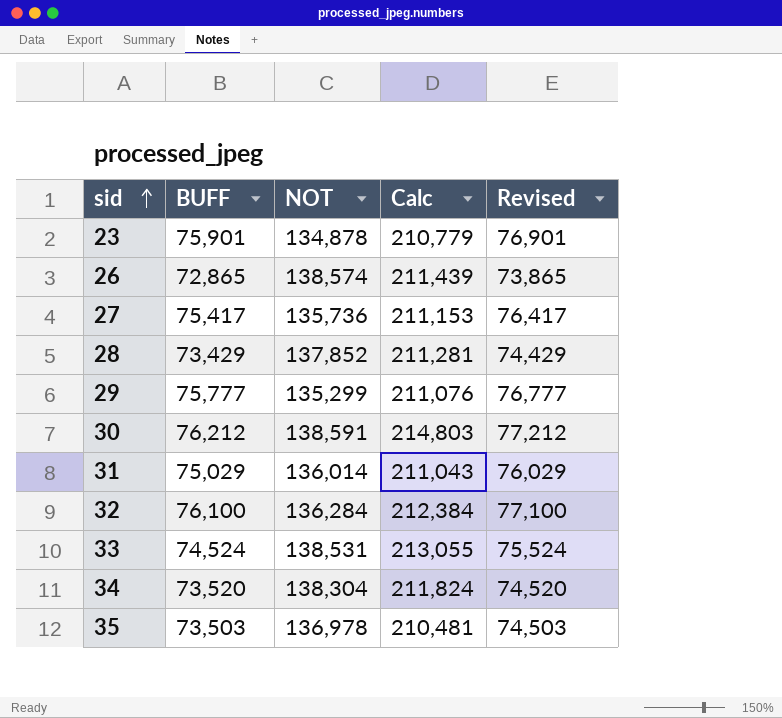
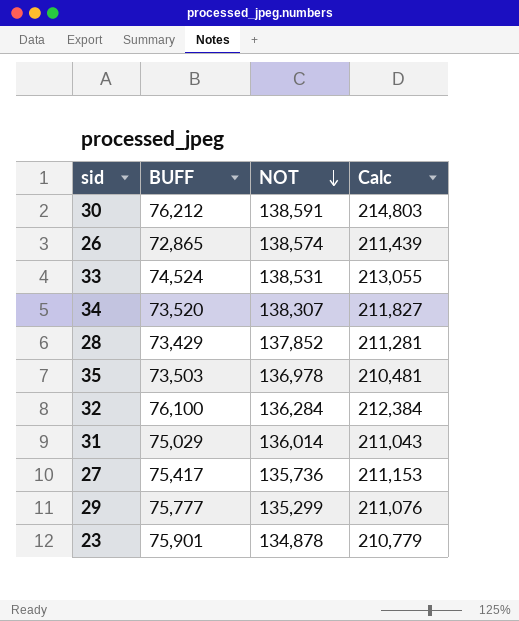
row order: sid ascending -> NOT descending
column Revised | formula: [BUFF] + 1000 -> none
34 | NOT: 138,304 -> 138,307
34 | Calc: 211,824 -> 211,827

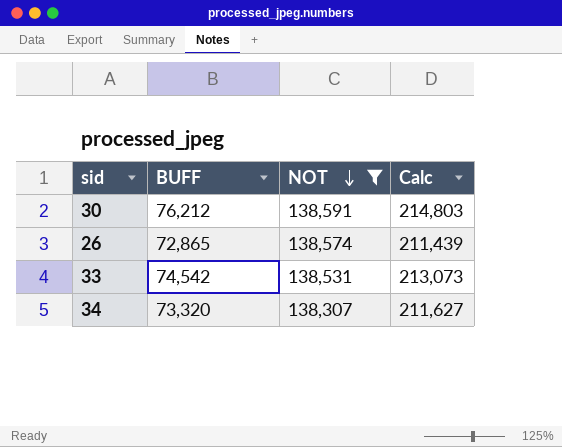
filter: none -> NOT >= 138,307
33 | BUFF: 74,524 -> 74,542
33 | Calc: 213,055 -> 213,073
34 | BUFF: 73,520 -> 73,320
34 | Calc: 211,827 -> 211,627

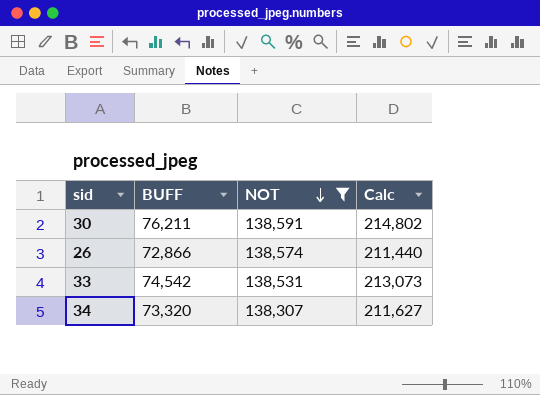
30 | BUFF: 76,212 -> 76,211
30 | Calc: 214,803 -> 214,802
26 | BUFF: 72,865 -> 72,866
26 | Calc: 211,439 -> 211,440

